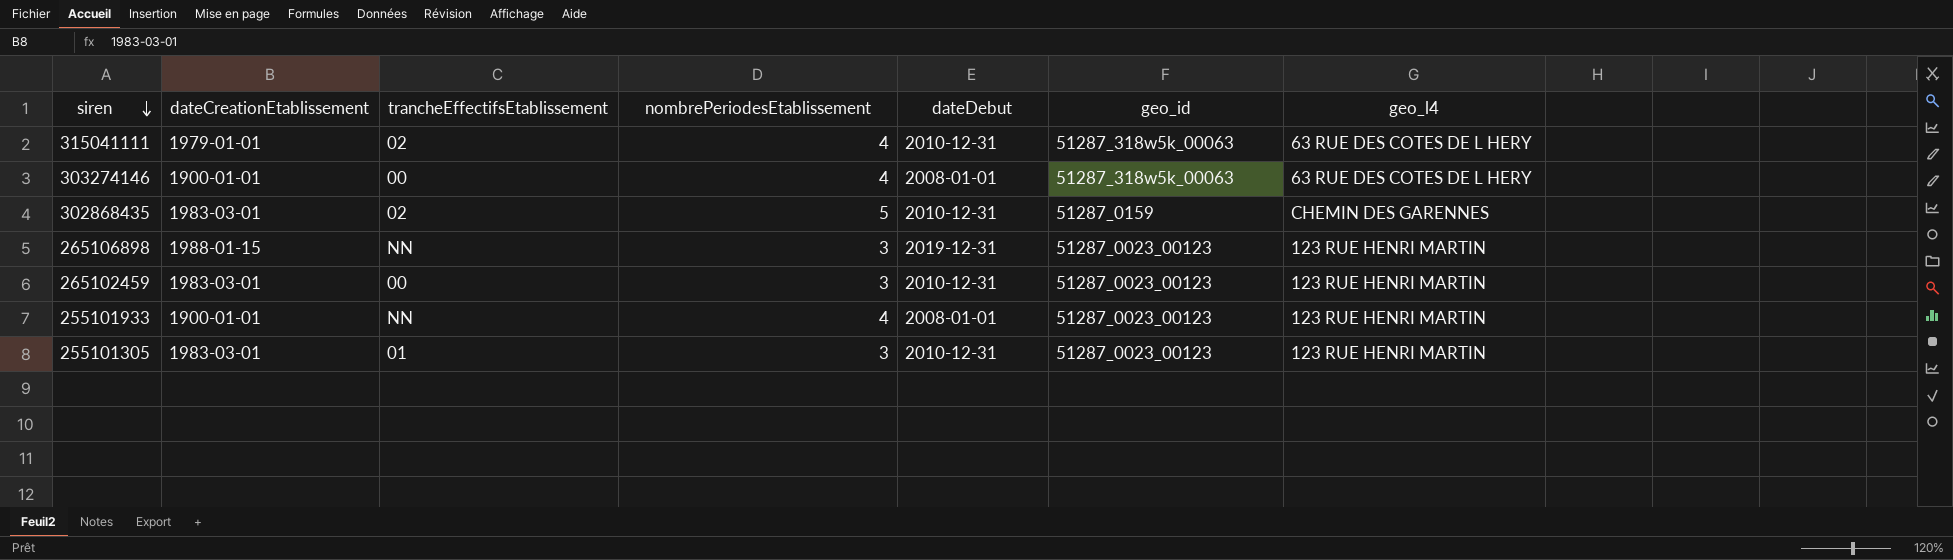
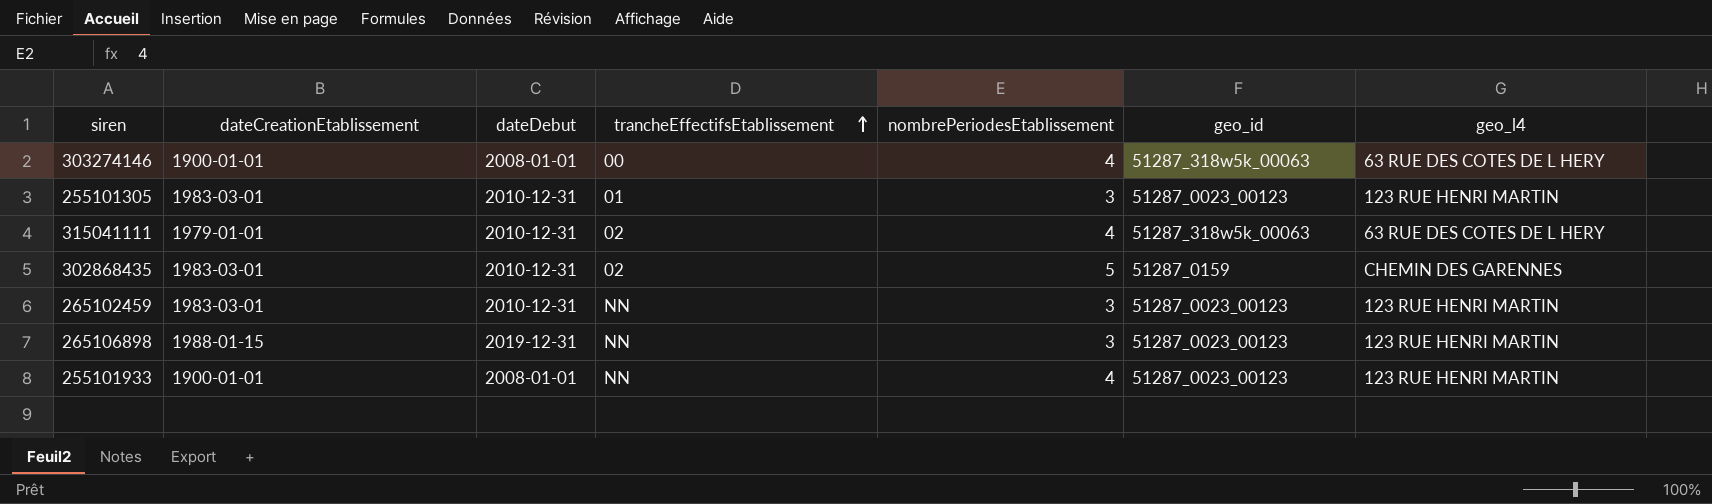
row order: siren descending -> trancheEffectifsEtablissement ascending
column dateDebut | position: 5 -> 3
265102459 | trancheEffectifsEtablissement: 00 -> NN

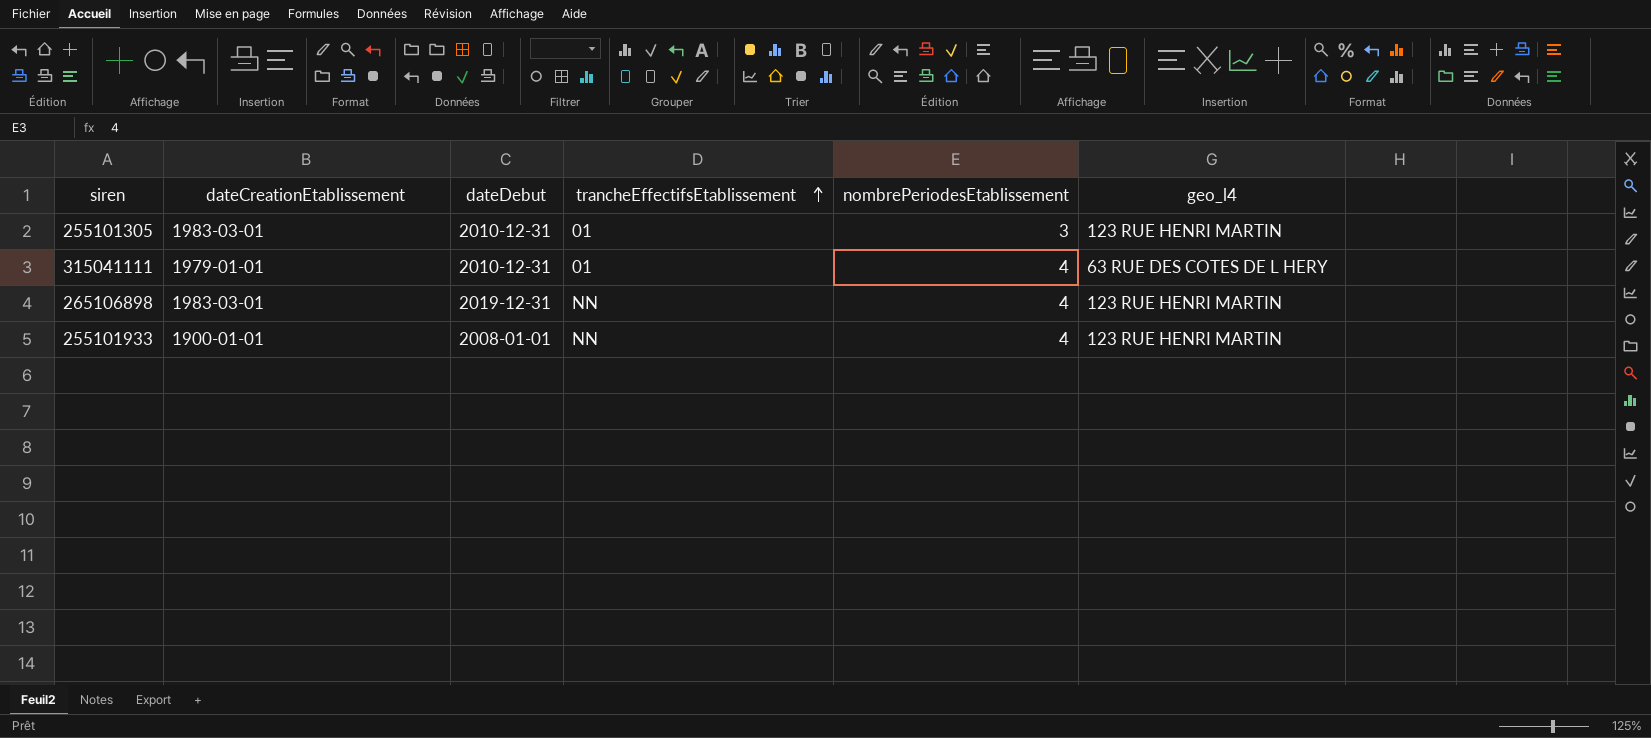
column geo_id | position: 6 -> none
row 303274146: 1900-01-01 | 2008-01-01 | 00 | 4 | 51287_318w5k_00063 | 63 RUE DES COTES DE L HERY -> none
row 302868435: 1983-03-01 | 2010-12-31 | 02 | 5 | 51287_0159 | CHEMIN DES GARENNES -> none
row 265102459: 1983-03-01 | 2010-12-31 | NN | 3 | 51287_0023_00123 | 123 RUE HENRI MARTIN -> none
315041111 | trancheEffectifsEtablissement: 02 -> 01
265106898 | dateCreationEtablissement: 1988-01-15 -> 1983-03-01
265106898 | nombrePeriodesEtablissement: 3 -> 4

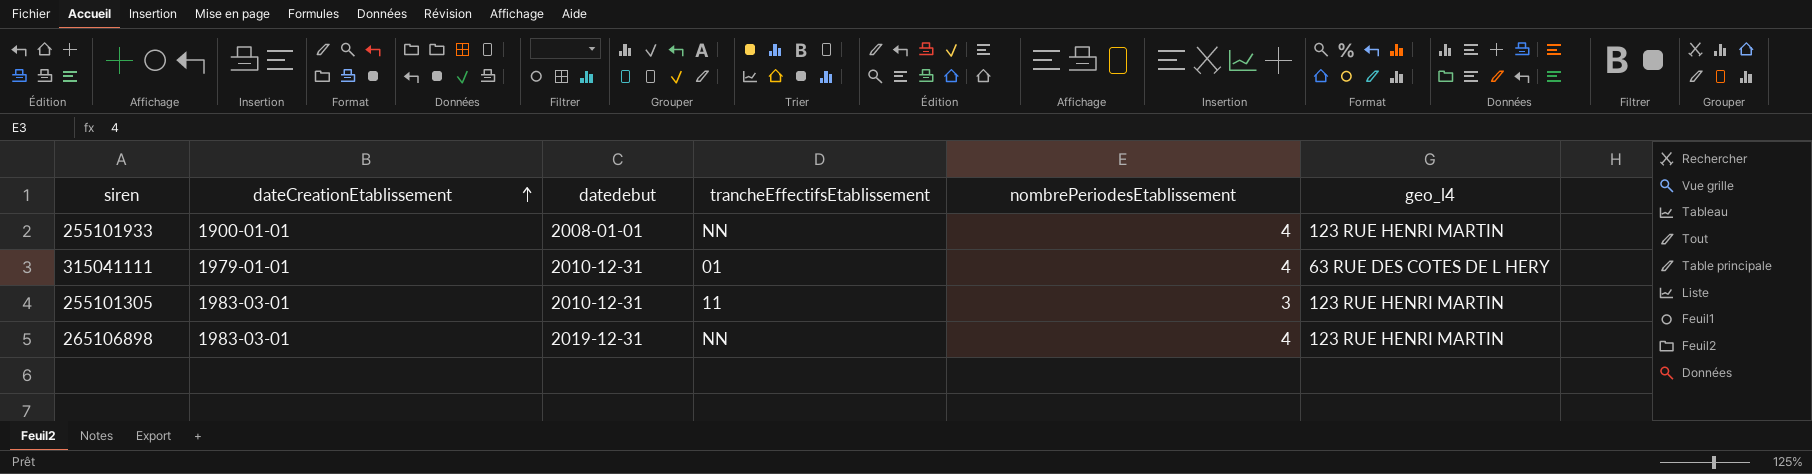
row order: trancheEffectifsEtablissement ascending -> dateCreationEtablissement ascending
column name: dateDebut -> datedebut
255101305 | trancheEffectifsEtablissement: 01 -> 11

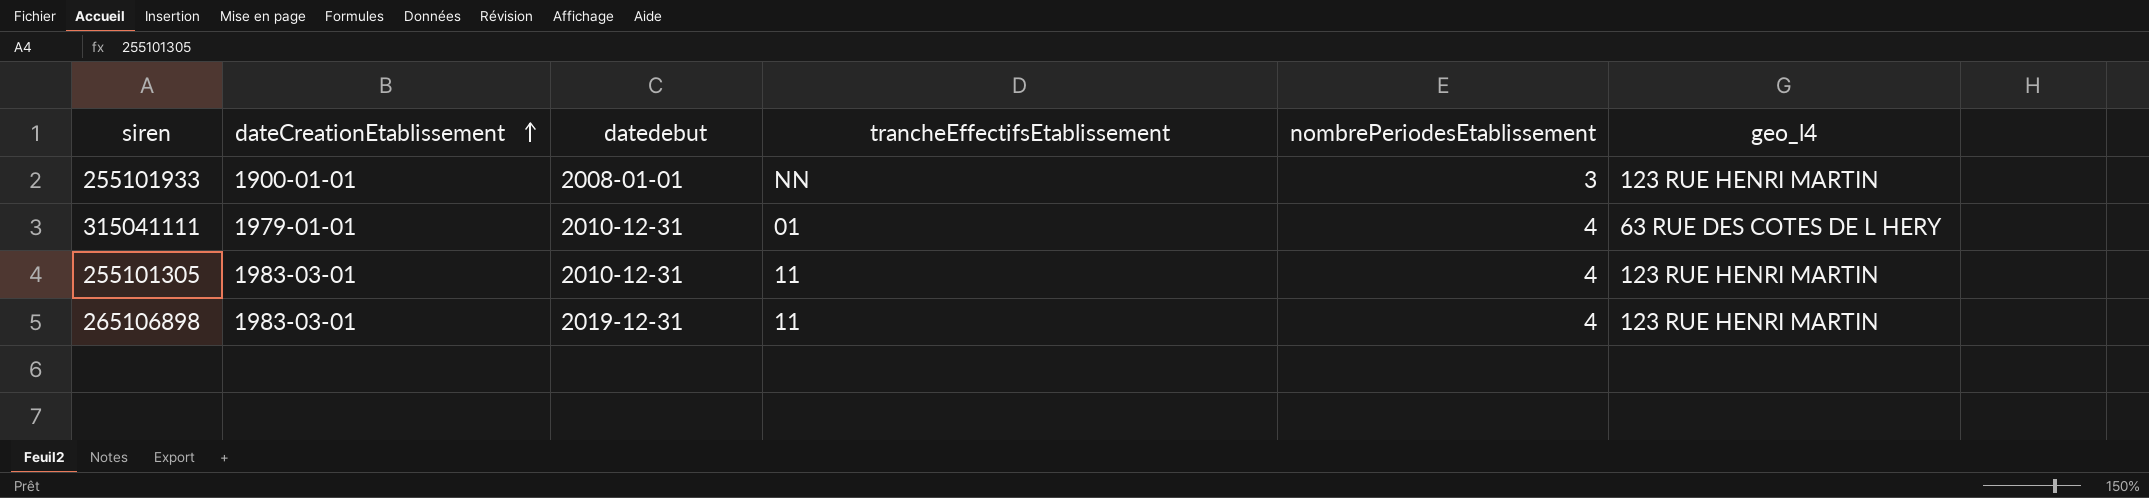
255101933 | nombrePeriodesEtablissement: 4 -> 3
255101305 | nombrePeriodesEtablissement: 3 -> 4
265106898 | trancheEffectifsEtablissement: NN -> 11

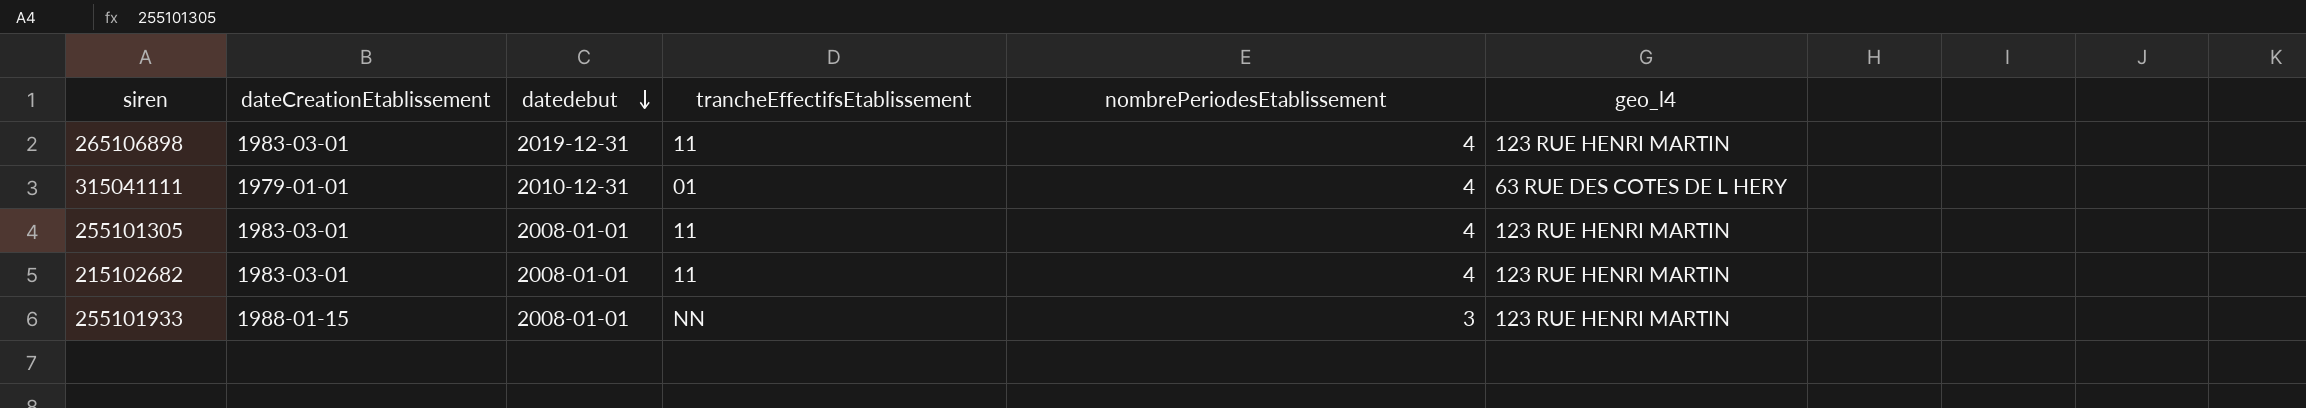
row order: dateCreationEtablissement ascending -> datedebut descending
255101305 | datedebut: 2010-12-31 -> 2008-01-01
row 215102682: none -> 1983-03-01 | 2008-01-01 | 11 | 4 | 123 RUE HENRI MARTIN
255101933 | dateCreationEtablissement: 1900-01-01 -> 1988-01-15

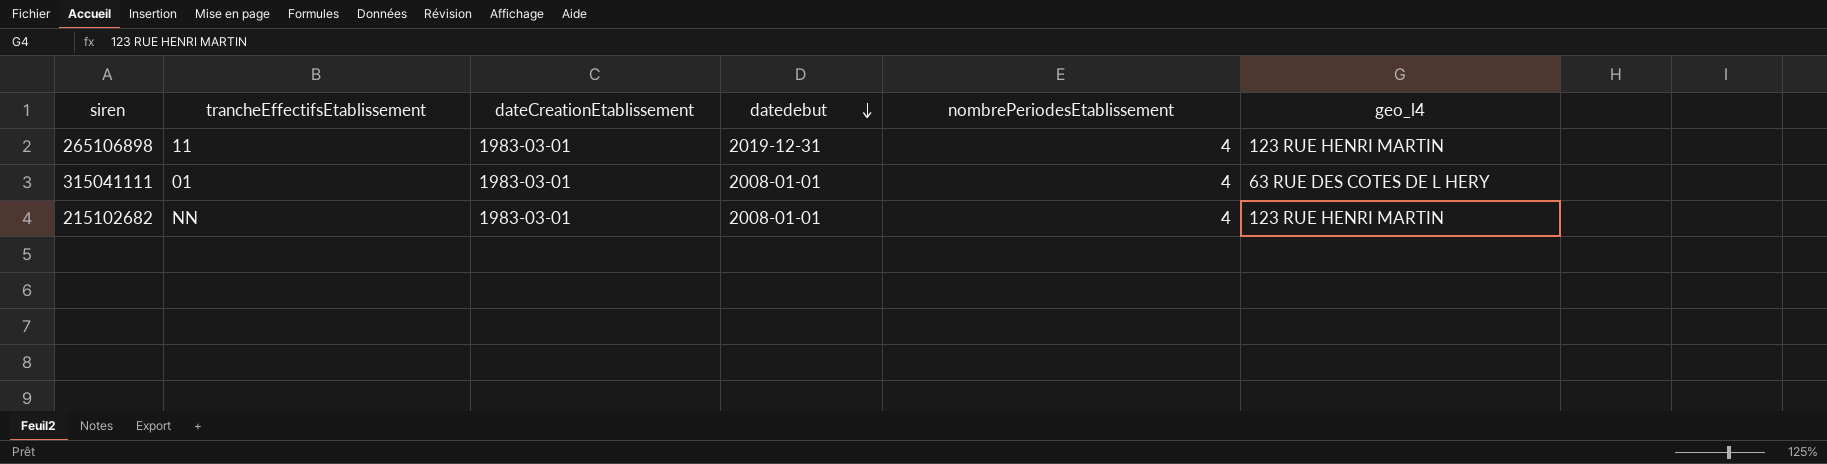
column trancheEffectifsEtablissement | position: 4 -> 2
row 255101305: 1983-03-01 | 2008-01-01 | 11 | 4 | 123 RUE HENRI MARTIN -> none
row 255101933: 1988-01-15 | 2008-01-01 | NN | 3 | 123 RUE HENRI MARTIN -> none
315041111 | dateCreationEtablissement: 1979-01-01 -> 1983-03-01
315041111 | datedebut: 2010-12-31 -> 2008-01-01
215102682 | trancheEffectifsEtablissement: 11 -> NN

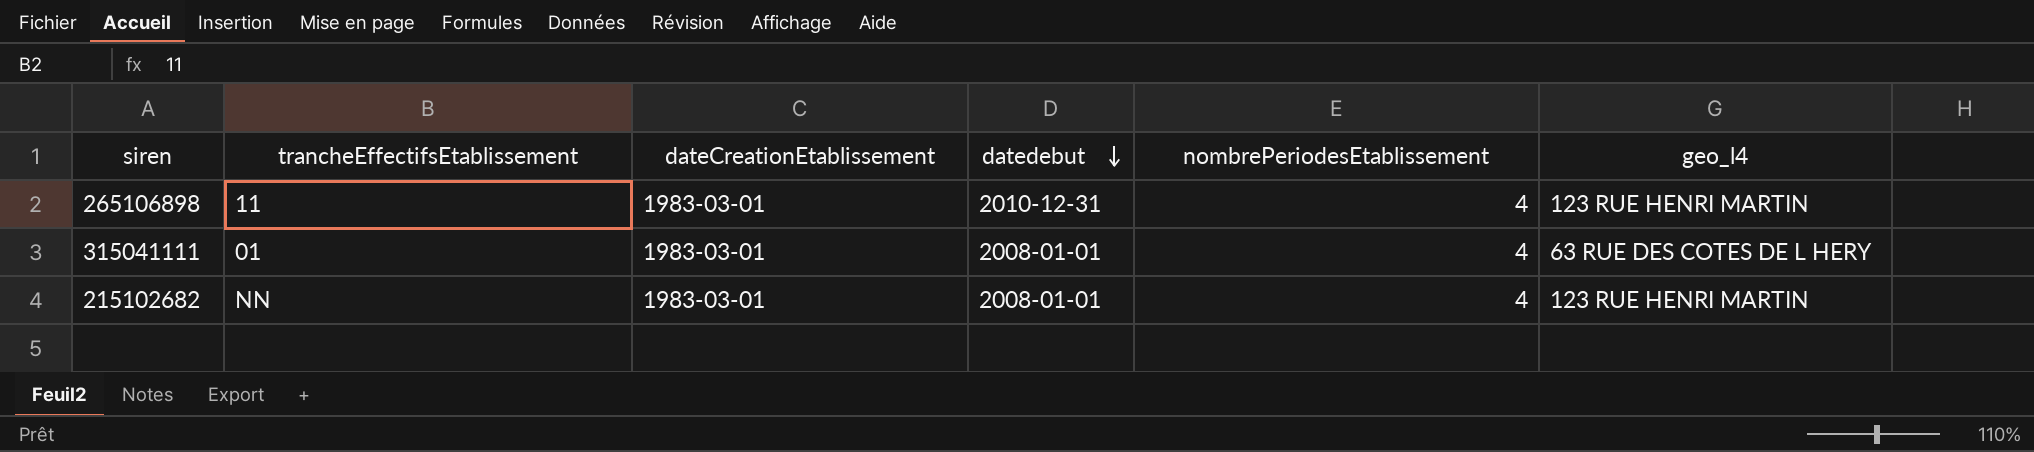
265106898 | datedebut: 2019-12-31 -> 2010-12-31

